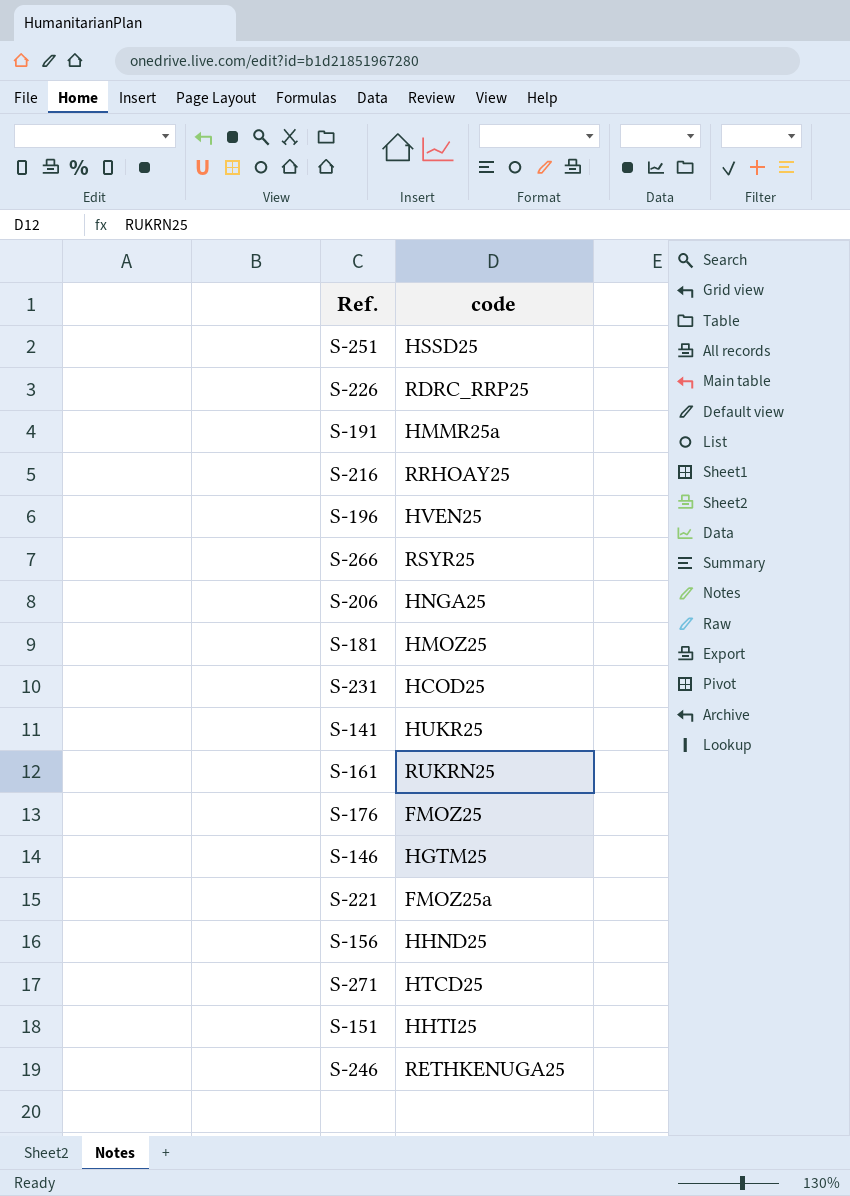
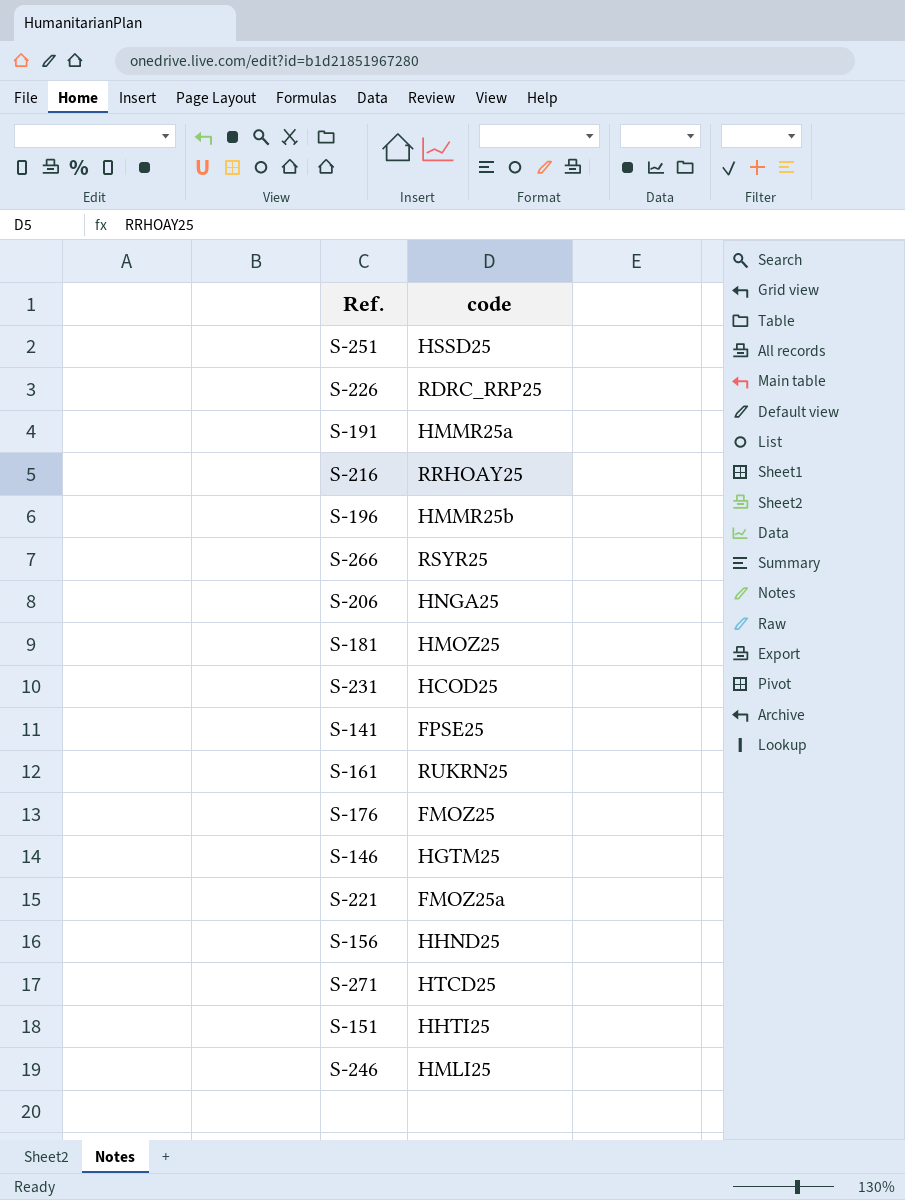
S-196 | code: HVEN25 -> HMMR25b
S-141 | code: HUKR25 -> FPSE25
S-246 | code: RETHKENUGA25 -> HMLI25

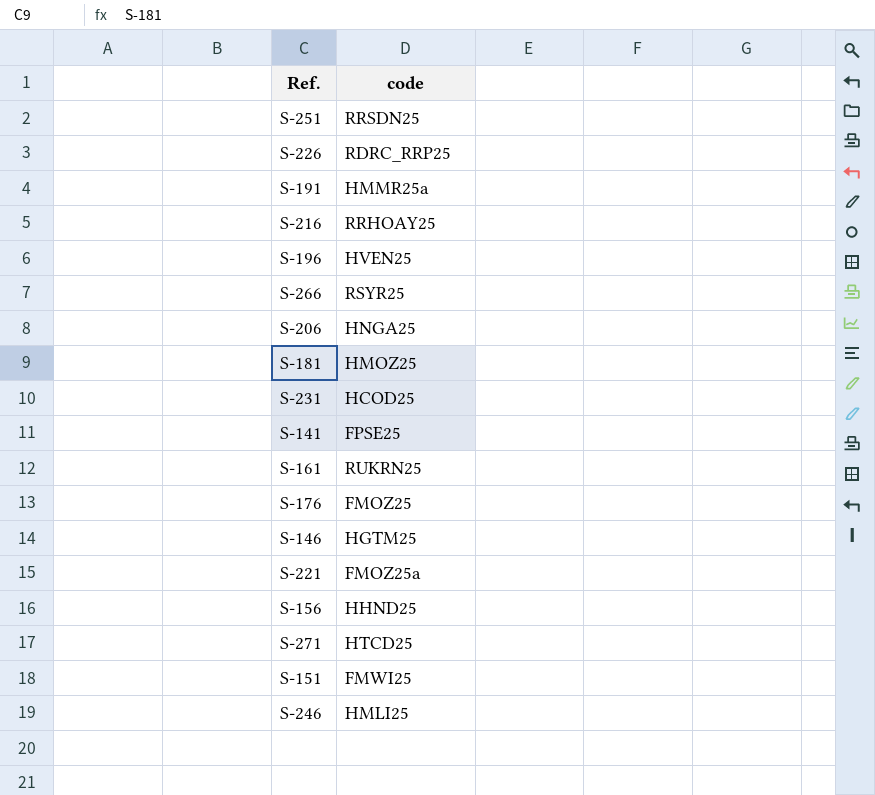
S-251 | code: HSSD25 -> RRSDN25
S-196 | code: HMMR25b -> HVEN25
S-151 | code: HHTI25 -> FMWI25

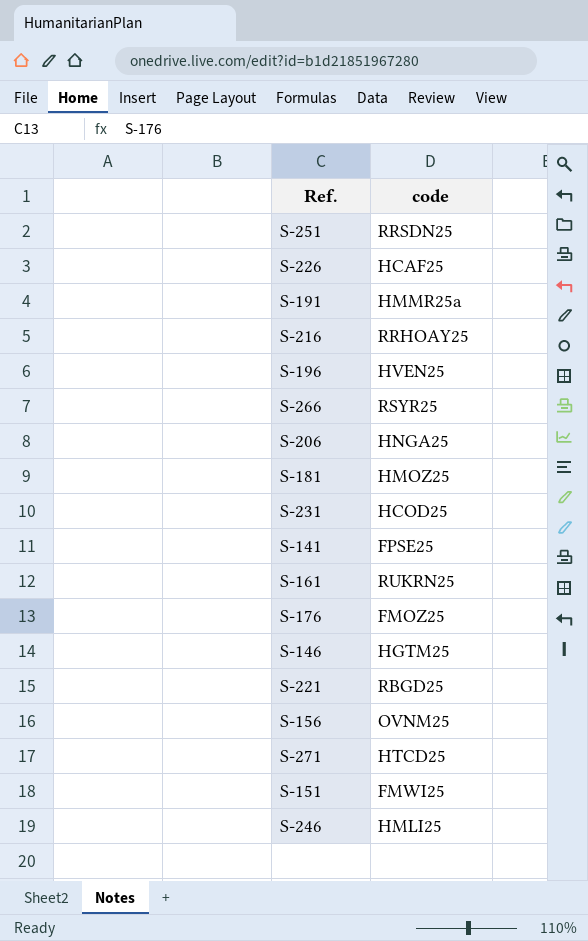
S-226 | code: RDRC_RRP25 -> HCAF25
S-221 | code: FMOZ25a -> RBGD25
S-156 | code: HHND25 -> OVNM25

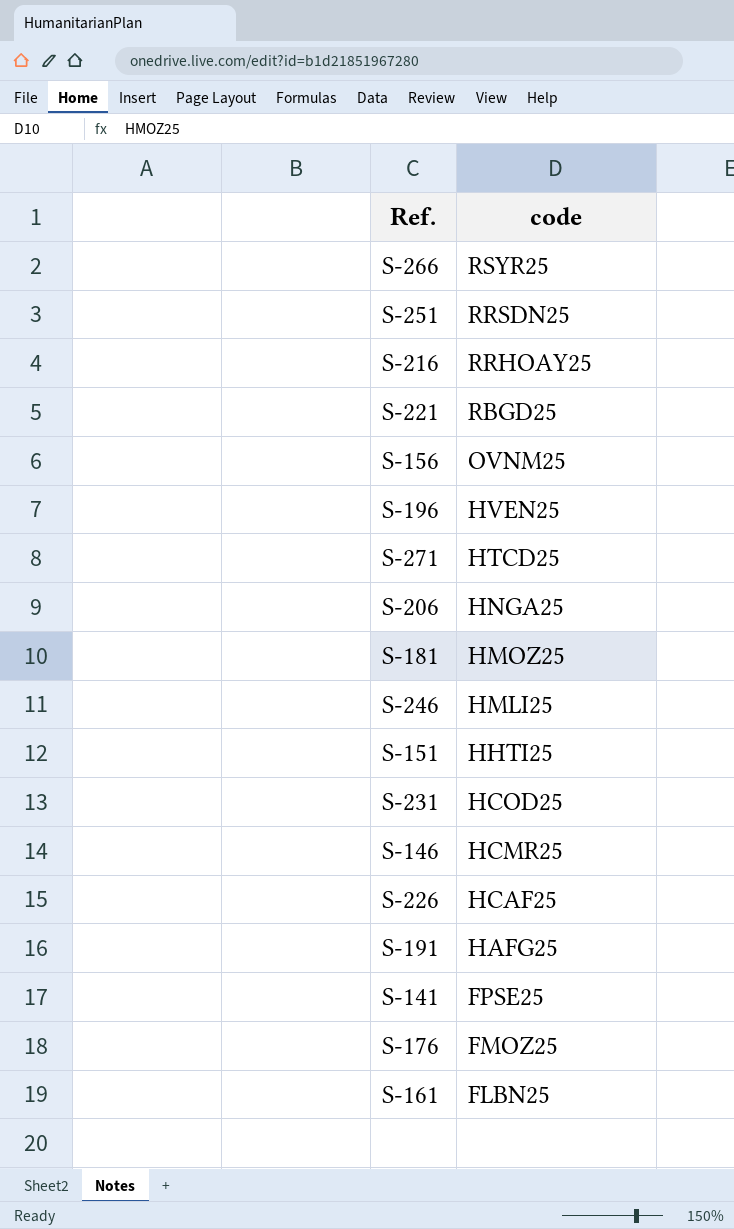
row order: none -> code descending
S-151 | code: FMWI25 -> HHTI25
S-146 | code: HGTM25 -> HCMR25
S-191 | code: HMMR25a -> HAFG25
S-161 | code: RUKRN25 -> FLBN25

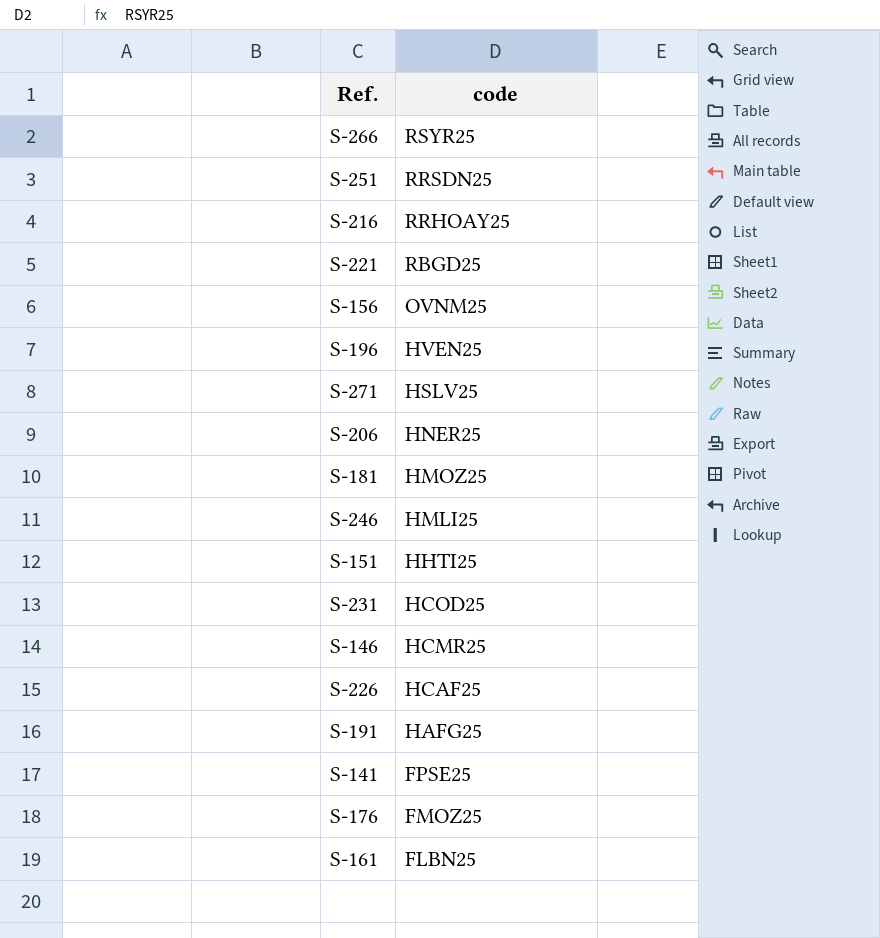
S-271 | code: HTCD25 -> HSLV25
S-206 | code: HNGA25 -> HNER25

